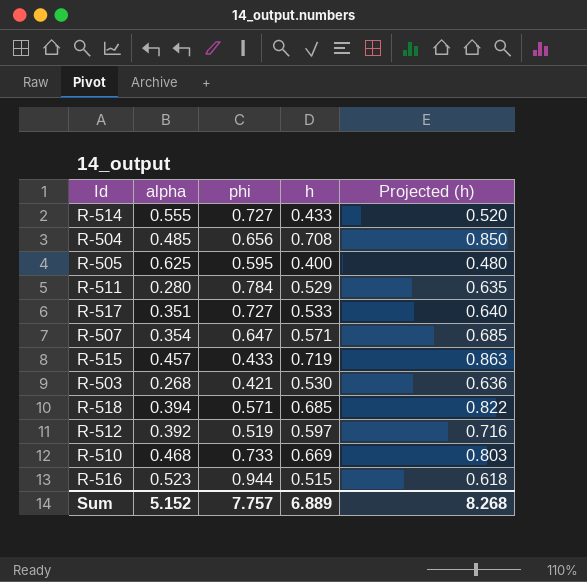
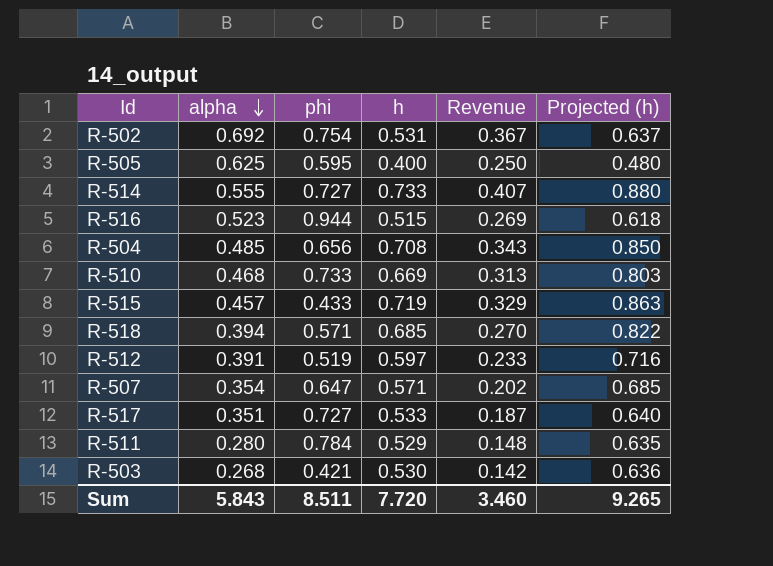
row order: none -> alpha descending
column Revenue | formula: none -> [alpha] * [h]
row R-502: none -> 0.692 | 0.754 | 0.531 | 0.367 | 0.637
R-514 | h: 0.433 -> 0.733
R-514 | Projected (h): 0.520 -> 0.880
R-512 | alpha: 0.392 -> 0.391
Sum | alpha: 5.152 -> 5.843
Sum | phi: 7.757 -> 8.511
Sum | h: 6.889 -> 7.720
Sum | Projected (h): 8.268 -> 9.265

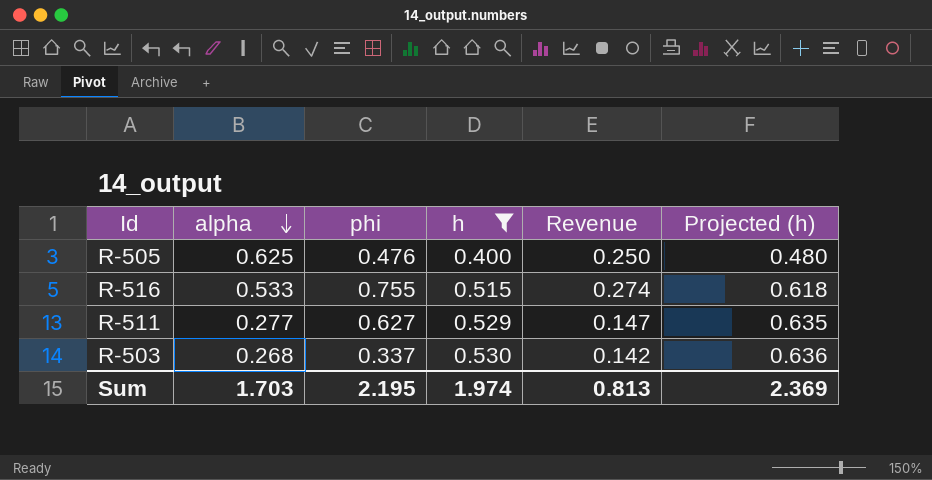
filter: none -> h <= 0.530
R-505 | phi: 0.595 -> 0.476
R-516 | alpha: 0.523 -> 0.533
R-516 | phi: 0.944 -> 0.755
R-516 | Revenue: 0.269 -> 0.274
R-511 | alpha: 0.280 -> 0.277
R-511 | phi: 0.784 -> 0.627
R-511 | Revenue: 0.148 -> 0.147
R-503 | phi: 0.421 -> 0.337
Sum | alpha: 5.843 -> 1.703
Sum | phi: 8.511 -> 2.195
Sum | h: 7.720 -> 1.974
Sum | Revenue: 3.460 -> 0.813
Sum | Projected (h): 9.265 -> 2.369

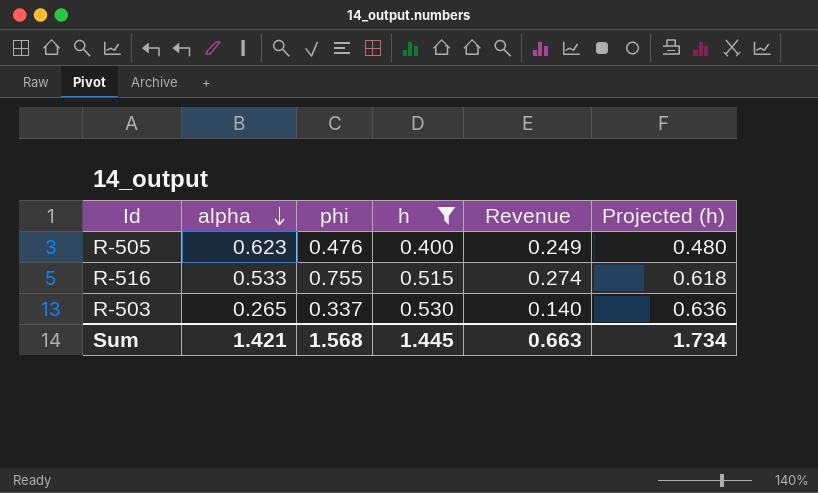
row R-511: 0.277 | 0.627 | 0.529 | 0.147 | 0.635 -> none
R-505 | alpha: 0.625 -> 0.623
R-505 | Revenue: 0.250 -> 0.249
R-503 | alpha: 0.268 -> 0.265
R-503 | Revenue: 0.142 -> 0.140
Sum | alpha: 1.703 -> 1.421
Sum | phi: 2.195 -> 1.568
Sum | h: 1.974 -> 1.445
Sum | Revenue: 0.813 -> 0.663
Sum | Projected (h): 2.369 -> 1.734

